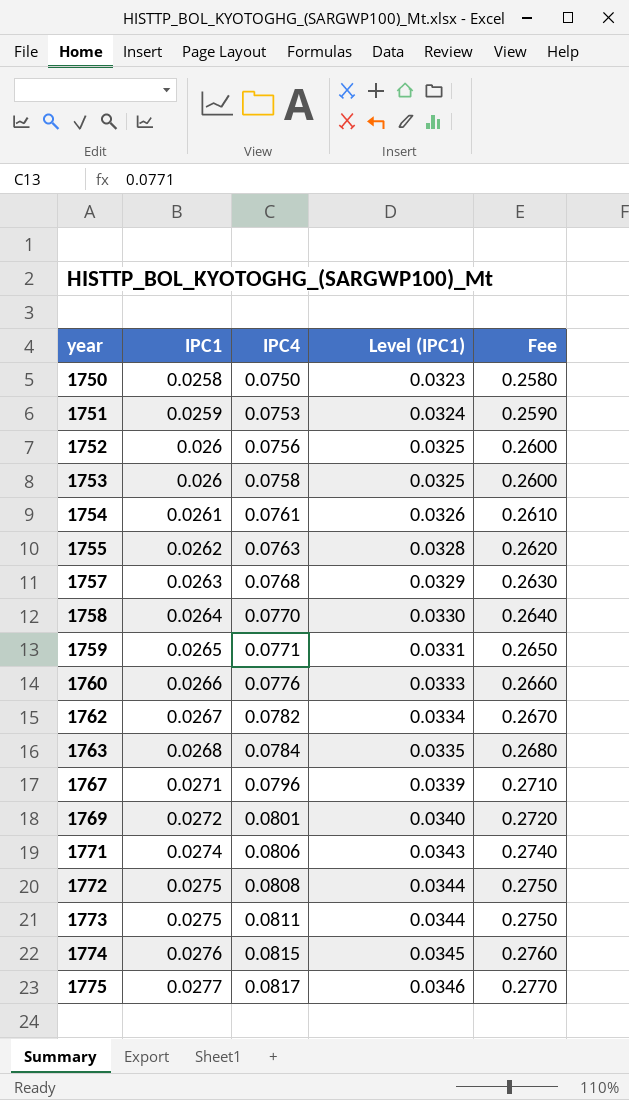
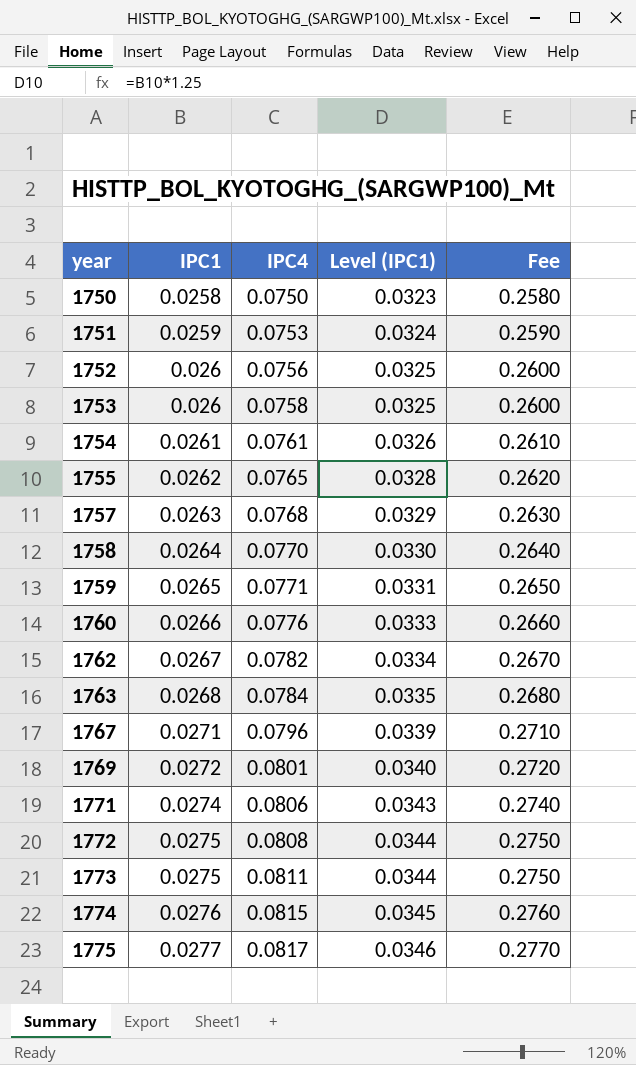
1755 | IPC4: 0.0763 -> 0.0765

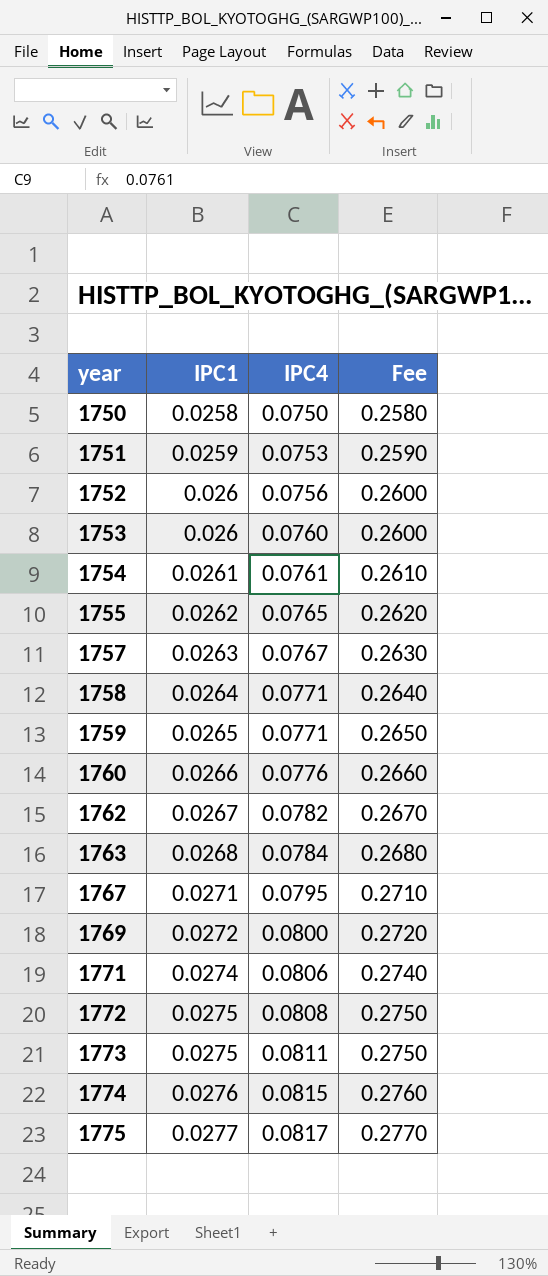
column Level (IPC1) | formula: [IPC1] * 1.25 -> none
1753 | IPC4: 0.0758 -> 0.0760
1757 | IPC4: 0.0768 -> 0.0767
1758 | IPC4: 0.0770 -> 0.0771
1767 | IPC4: 0.0796 -> 0.0795
1769 | IPC4: 0.0801 -> 0.0800

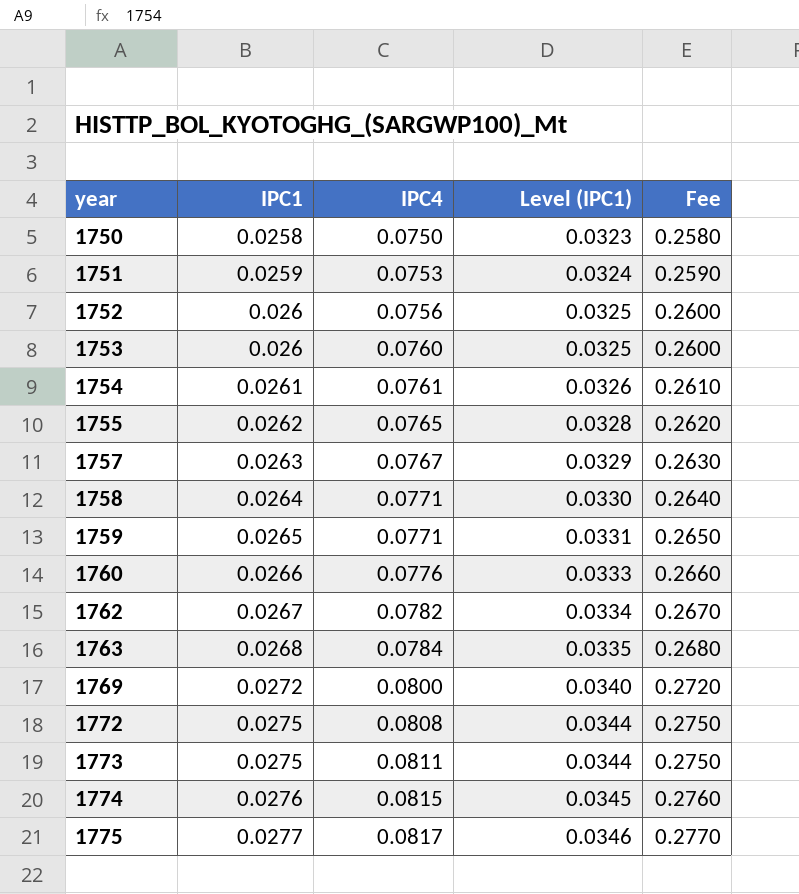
column Level (IPC1) | formula: none -> [IPC1] * 1.25
row 1767: 0.0271 | 0.0795 | 0.2710 -> none
row 1771: 0.0274 | 0.0806 | 0.2740 -> none

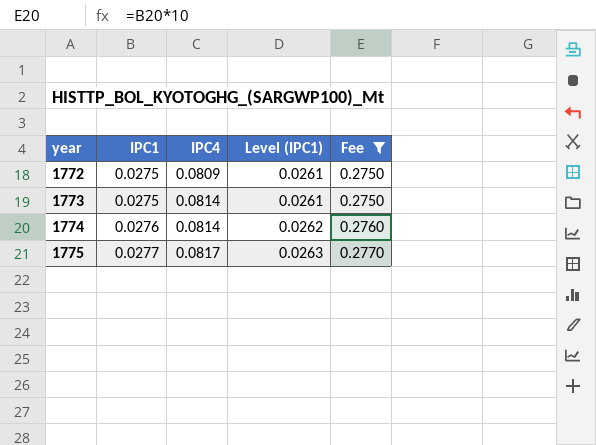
filter: none -> Fee >= 0.2750
column Level (IPC1) | formula: [IPC1] * 1.25 -> [IPC1] * 0.95
1772 | IPC4: 0.0808 -> 0.0809
1773 | IPC4: 0.0811 -> 0.0814
1774 | IPC4: 0.0815 -> 0.0814

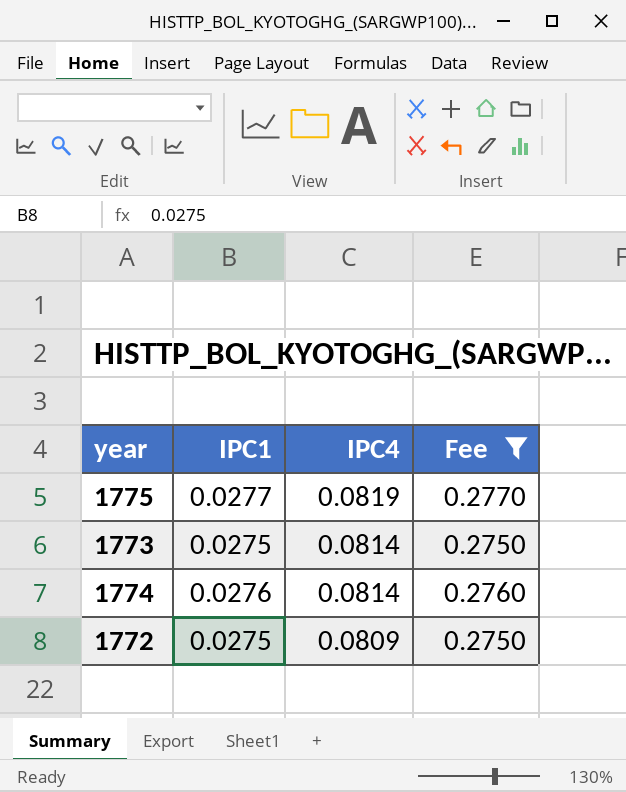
row order: year ascending -> IPC4 descending
column Level (IPC1) | formula: [IPC1] * 0.95 -> none
1775 | IPC4: 0.0817 -> 0.0819

